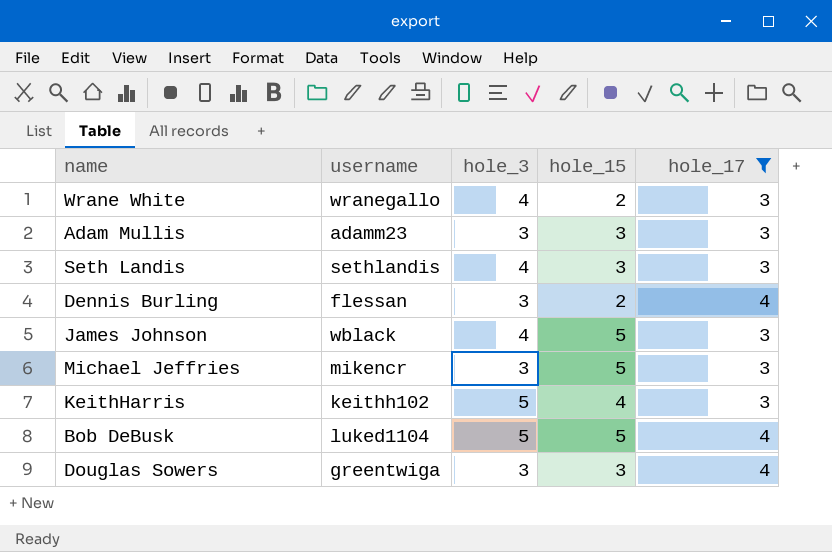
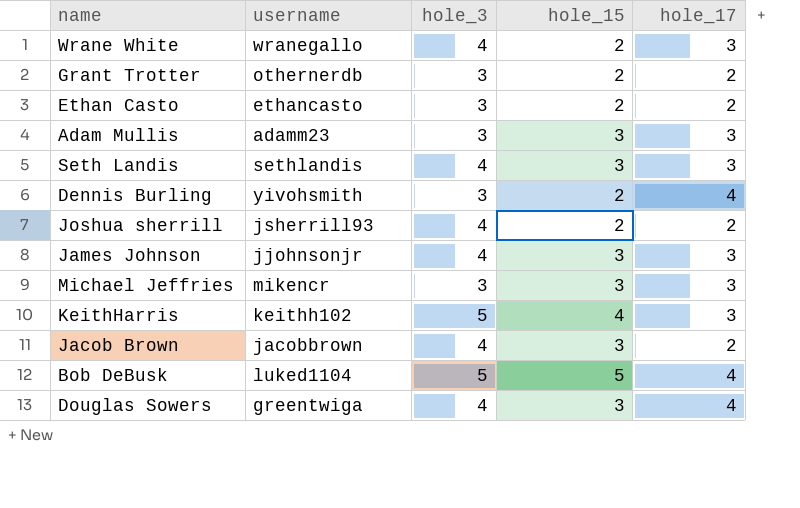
filter: hole_17 != 2 -> none
Dennis Burling | username: flessan -> yivohsmith
James Johnson | username: wblack -> jjohnsonjr
James Johnson | hole_15: 5 -> 3
Michael Jeffries | hole_15: 5 -> 3
Douglas Sowers | hole_3: 3 -> 4

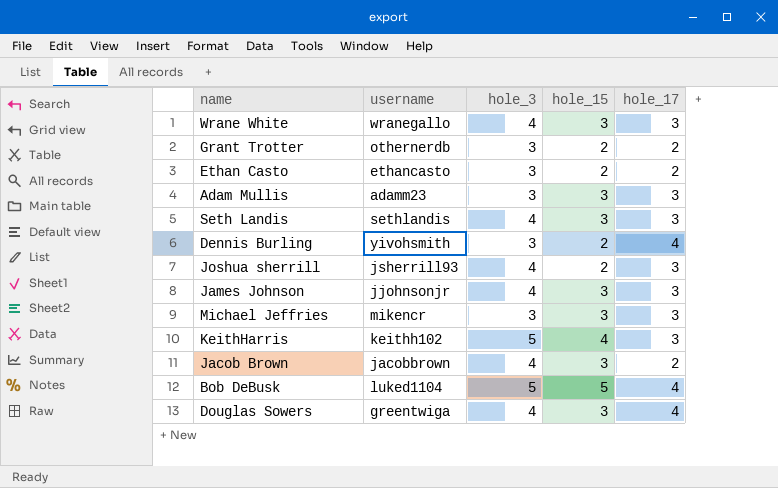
Wrane White | hole_15: 2 -> 3
Joshua sherrill | hole_17: 2 -> 3

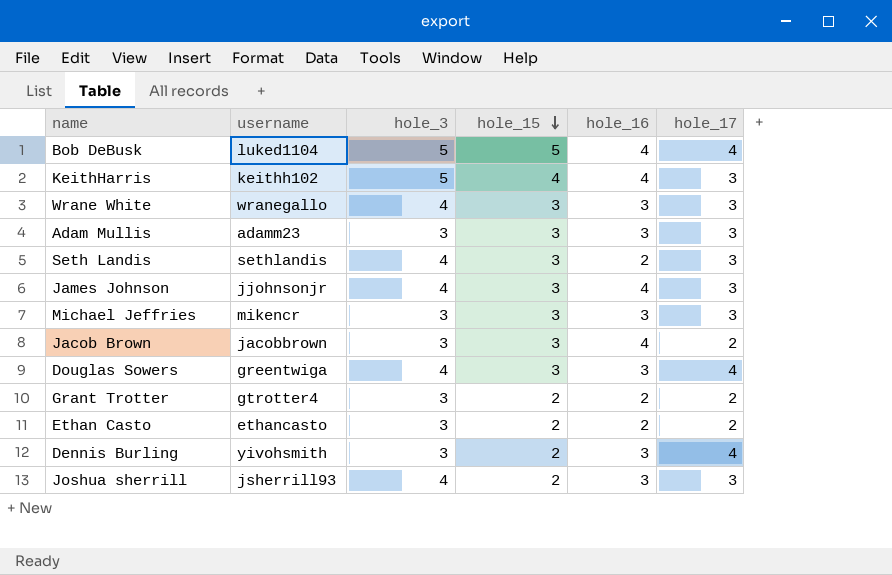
row order: none -> hole_15 descending
column hole_16 | position: none -> 5
Jacob Brown | hole_3: 4 -> 3
Grant Trotter | username: othernerdb -> gtrotter4

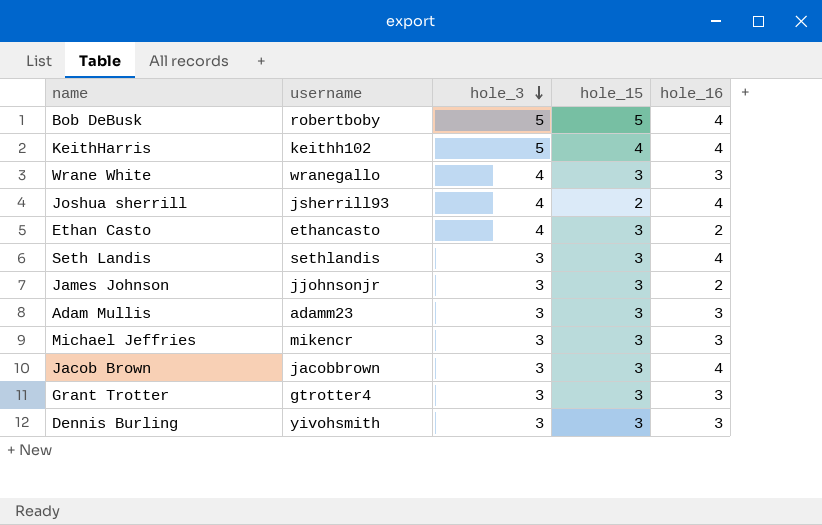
row order: hole_15 descending -> hole_3 descending
column hole_17 | position: 6 -> none
row Douglas Sowers: greentwiga | 4 | 3 | 3 | 4 -> none
Bob DeBusk | username: luked1104 -> robertboby
Joshua sherrill | hole_16: 3 -> 4
Ethan Casto | hole_3: 3 -> 4
Ethan Casto | hole_15: 2 -> 3
Seth Landis | hole_3: 4 -> 3
Seth Landis | hole_16: 2 -> 4
James Johnson | hole_3: 4 -> 3
James Johnson | hole_16: 4 -> 2
Grant Trotter | hole_15: 2 -> 3
Grant Trotter | hole_16: 2 -> 3
Dennis Burling | hole_15: 2 -> 3

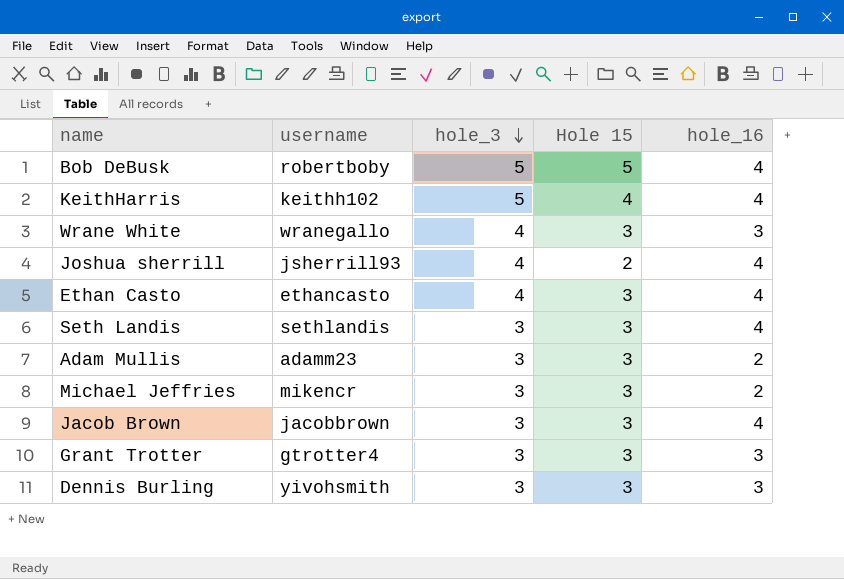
column name: hole_15 -> Hole 15
row James Johnson: jjohnsonjr | 3 | 3 | 2 -> none
Ethan Casto | hole_16: 2 -> 4
Adam Mullis | hole_16: 3 -> 2
Michael Jeffries | hole_16: 3 -> 2

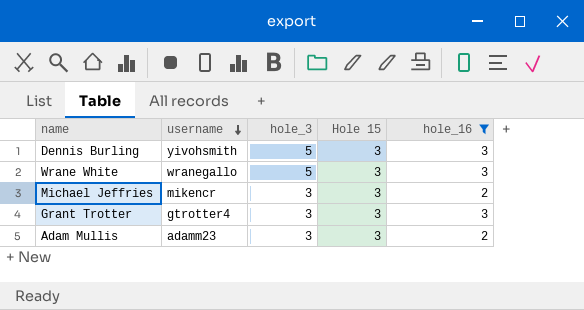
filter: none -> hole_16 != 4
row order: hole_3 descending -> username descending
Dennis Burling | hole_3: 3 -> 5
Wrane White | hole_3: 4 -> 5

